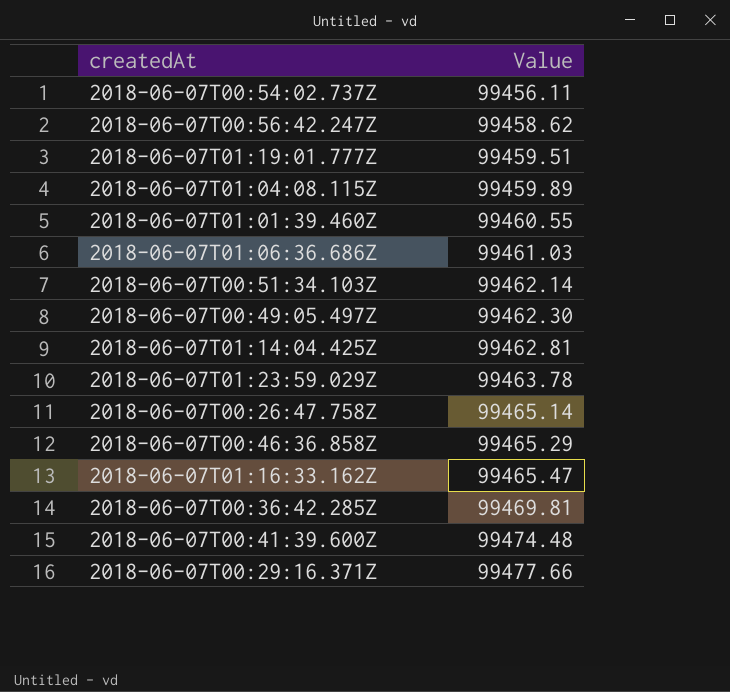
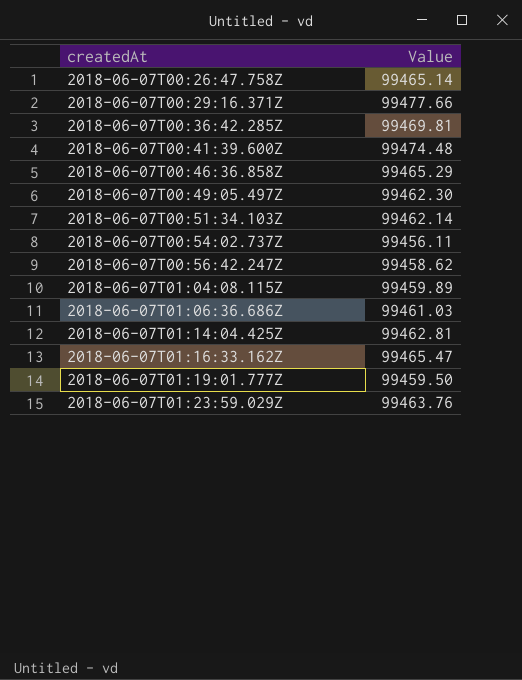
row order: Value ascending -> createdAt ascending
row 2018-06-07T01:01:39.460Z: 99460.55 -> none
2018-06-07T01:19:01.777Z | Value: 99459.51 -> 99459.50
2018-06-07T01:23:59.029Z | Value: 99463.78 -> 99463.76

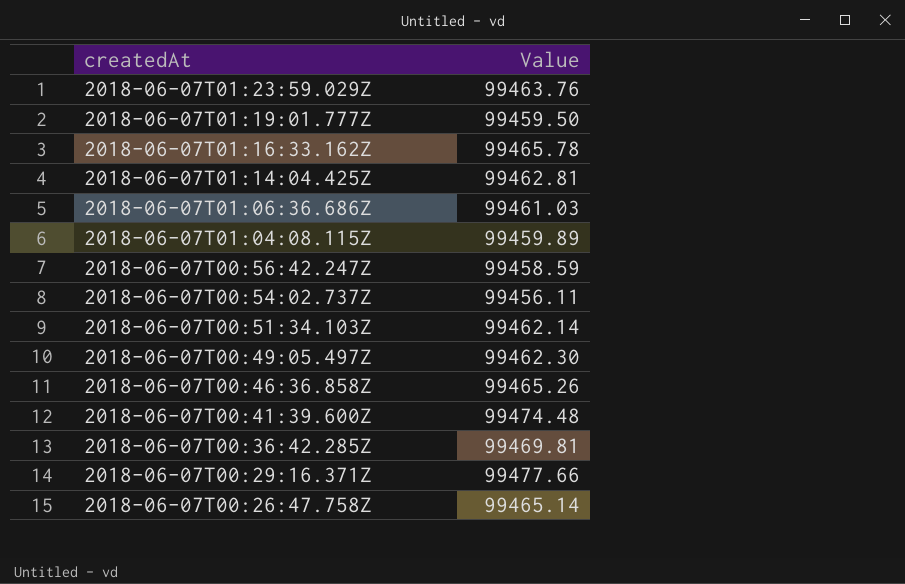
row order: createdAt ascending -> createdAt descending
2018-06-07T01:16:33.162Z | Value: 99465.47 -> 99465.78
2018-06-07T00:56:42.247Z | Value: 99458.62 -> 99458.59
2018-06-07T00:46:36.858Z | Value: 99465.29 -> 99465.26

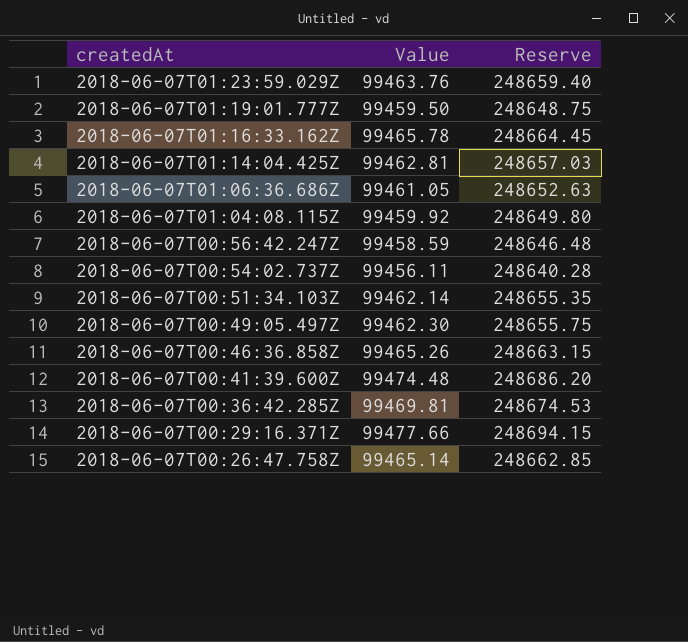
column Reserve | formula: none -> [Value] * 2.5
2018-06-07T01:06:36.686Z | Value: 99461.03 -> 99461.05
2018-06-07T01:04:08.115Z | Value: 99459.89 -> 99459.92

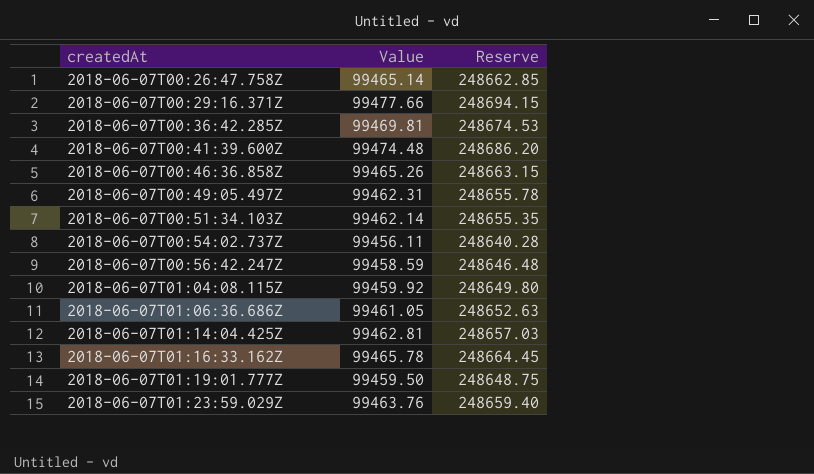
row order: createdAt descending -> createdAt ascending
2018-06-07T00:49:05.497Z | Value: 99462.30 -> 99462.31
2018-06-07T00:49:05.497Z | Reserve: 248655.75 -> 248655.78

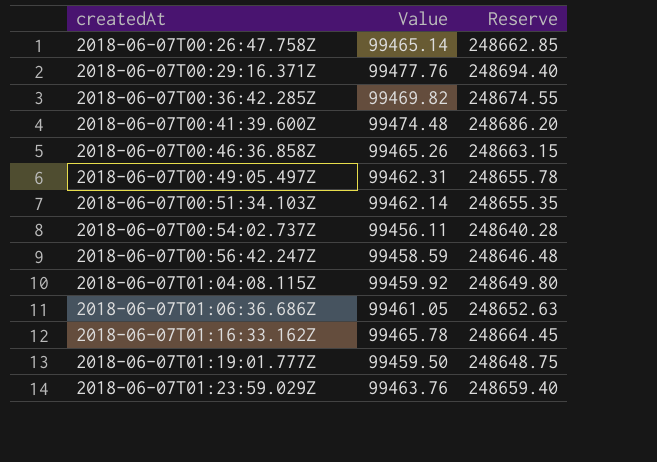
row 2018-06-07T01:14:04.425Z: 99462.81 | 248657.03 -> none
2018-06-07T00:29:16.371Z | Value: 99477.66 -> 99477.76
2018-06-07T00:29:16.371Z | Reserve: 248694.15 -> 248694.40
2018-06-07T00:36:42.285Z | Value: 99469.81 -> 99469.82
2018-06-07T00:36:42.285Z | Reserve: 248674.53 -> 248674.55

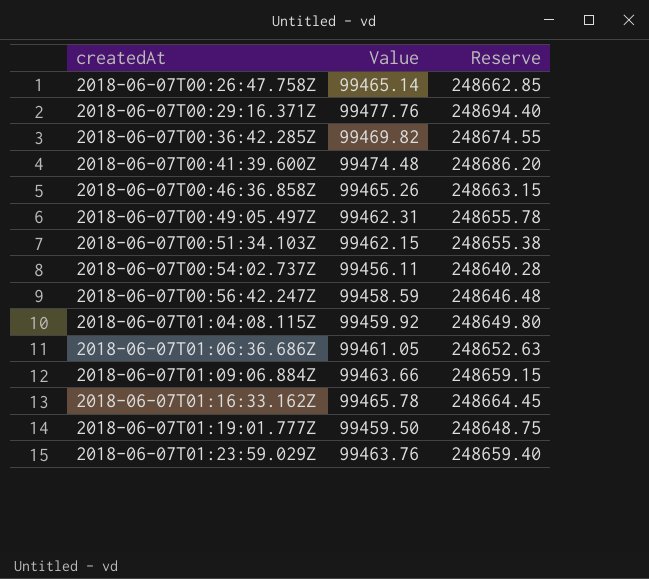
2018-06-07T00:51:34.103Z | Value: 99462.14 -> 99462.15
2018-06-07T00:51:34.103Z | Reserve: 248655.35 -> 248655.38
row 2018-06-07T01:09:06.884Z: none -> 99463.66 | 248659.15

